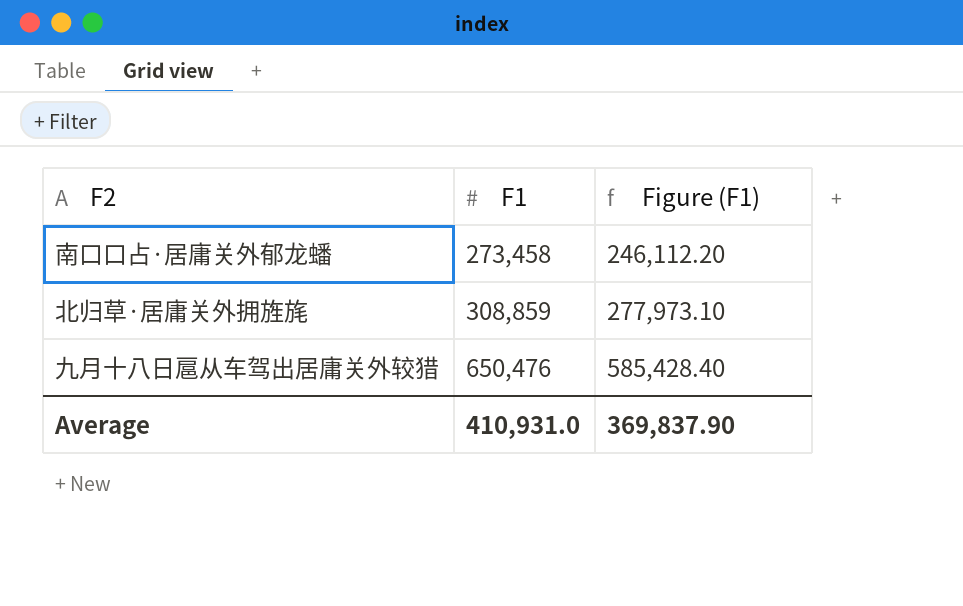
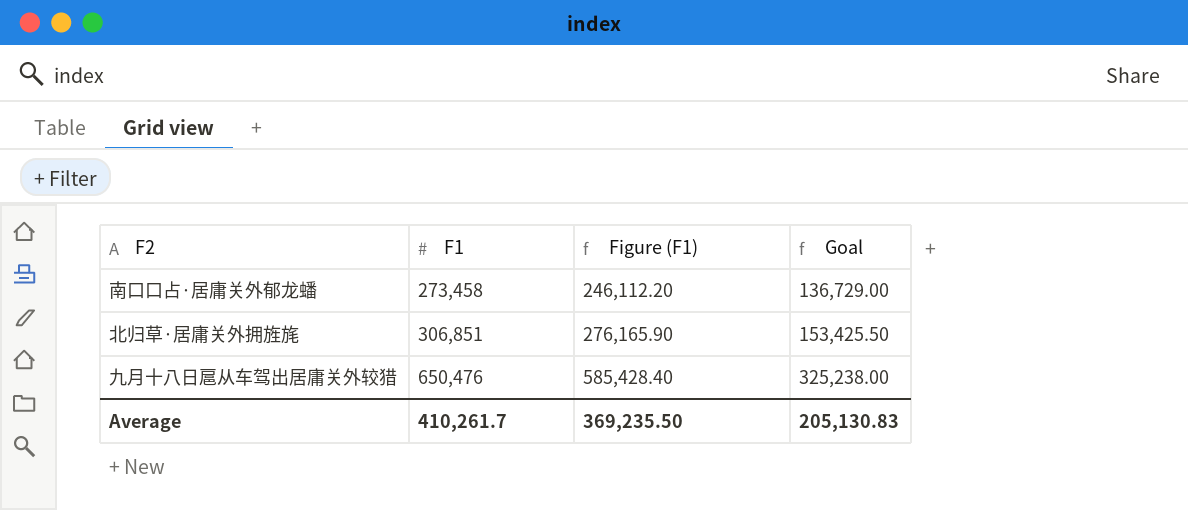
column Goal | formula: none -> [F1] * 0.5
北归草·居庸关外拥旌旄 | F1: 308,859 -> 306,851
北归草·居庸关外拥旌旄 | Figure (F1): 277,973.10 -> 276,165.90
Average | F1: 410,931.0 -> 410,261.7
Average | Figure (F1): 369,837.90 -> 369,235.50

